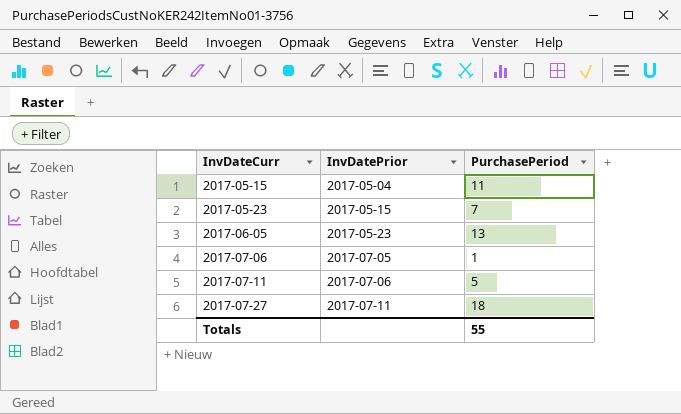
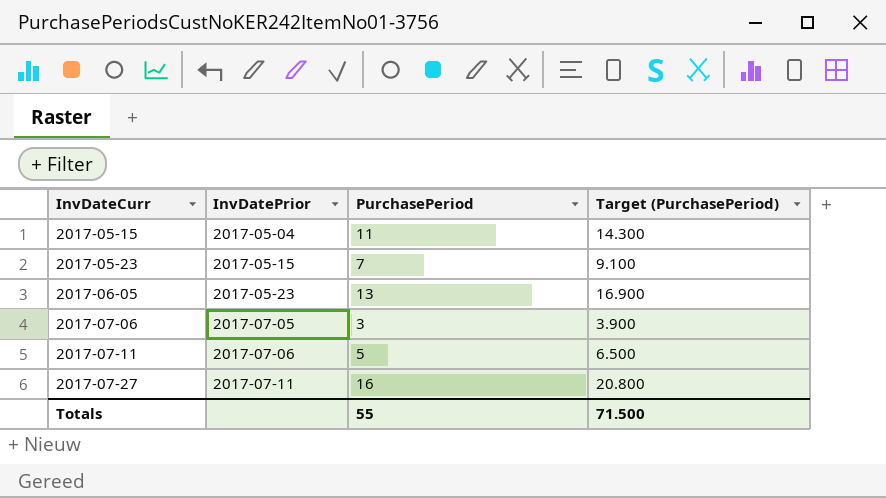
column Target (PurchasePeriod) | formula: none -> [PurchasePeriod] * 1.3
2017-07-06 | PurchasePeriod: 1 -> 3
2017-07-27 | PurchasePeriod: 18 -> 16

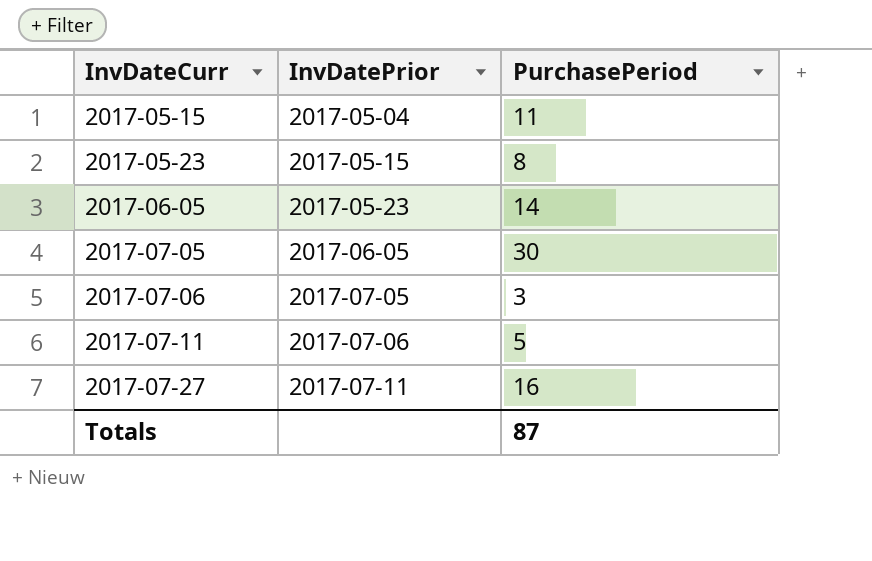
column Target (PurchasePeriod) | formula: [PurchasePeriod] * 1.3 -> none
2017-05-23 | PurchasePeriod: 7 -> 8
2017-06-05 | PurchasePeriod: 13 -> 14
row 2017-07-05: none -> 2017-06-05 | 30
Totals | PurchasePeriod: 55 -> 87

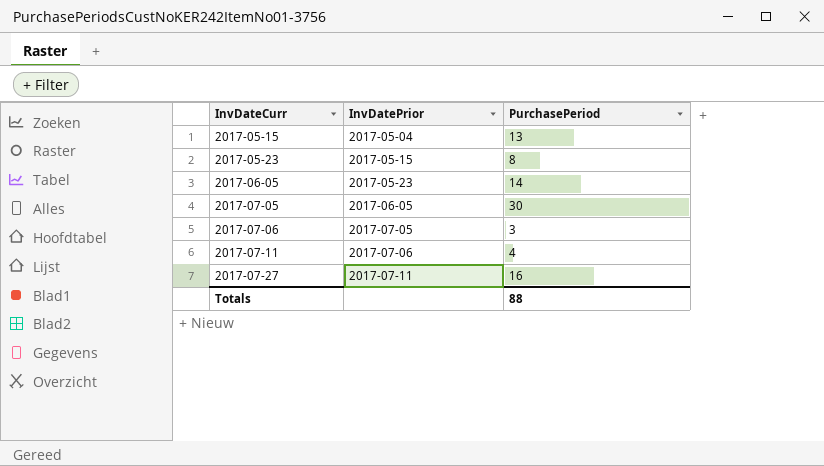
2017-05-15 | PurchasePeriod: 11 -> 13
2017-07-11 | PurchasePeriod: 5 -> 4
Totals | PurchasePeriod: 87 -> 88

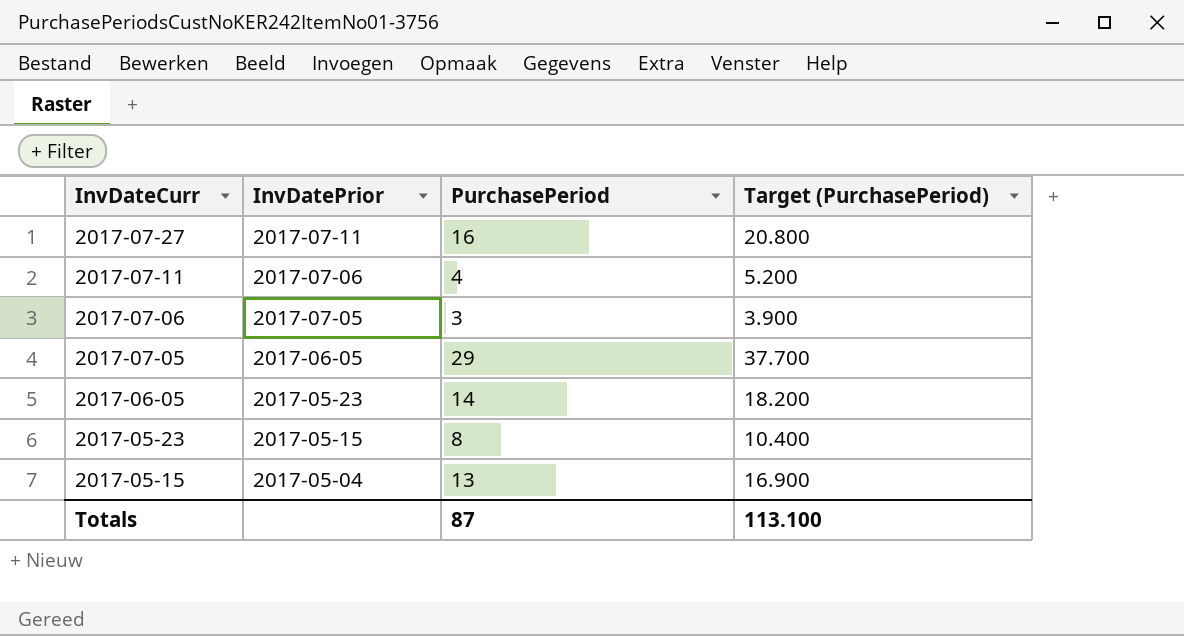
row order: InvDateCurr ascending -> InvDateCurr descending
column Target (PurchasePeriod) | formula: none -> [PurchasePeriod] * 1.3
2017-07-05 | PurchasePeriod: 30 -> 29
Totals | PurchasePeriod: 88 -> 87

